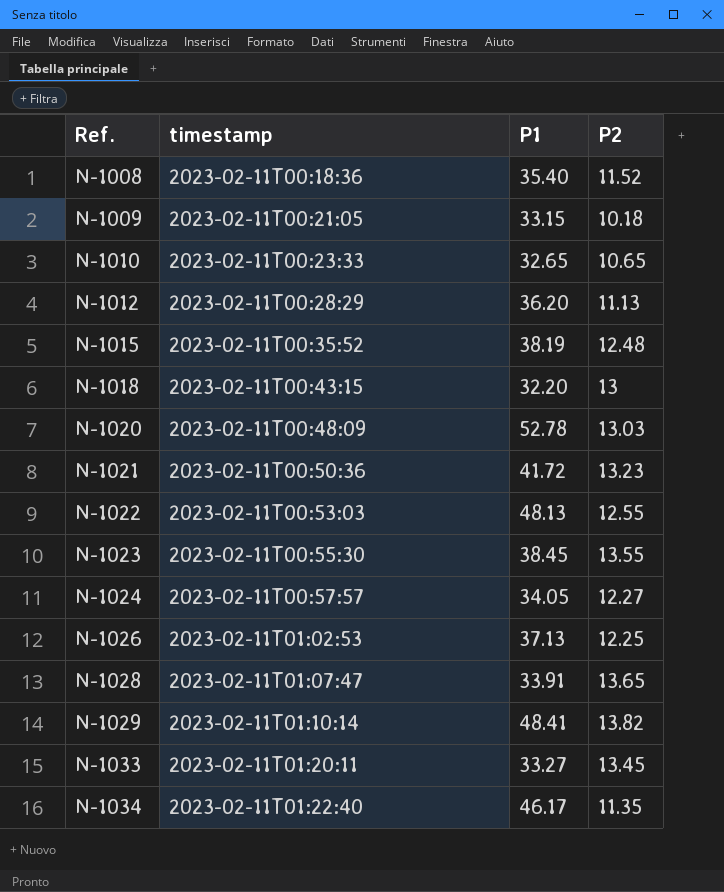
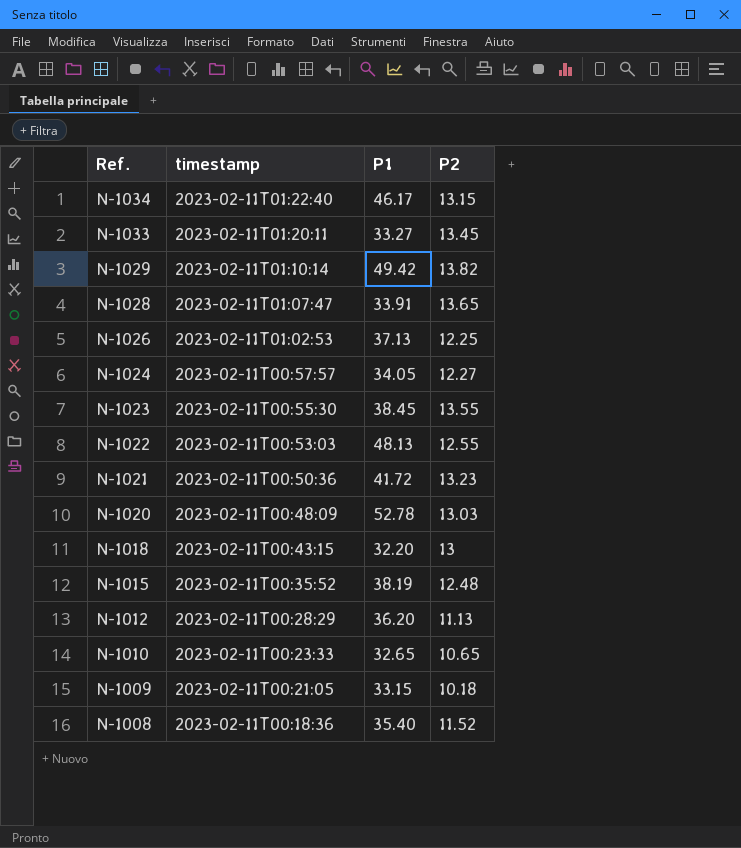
row order: Ref. ascending -> Ref. descending
N-1034 | P2: 11.35 -> 13.15
N-1029 | P1: 48.41 -> 49.42

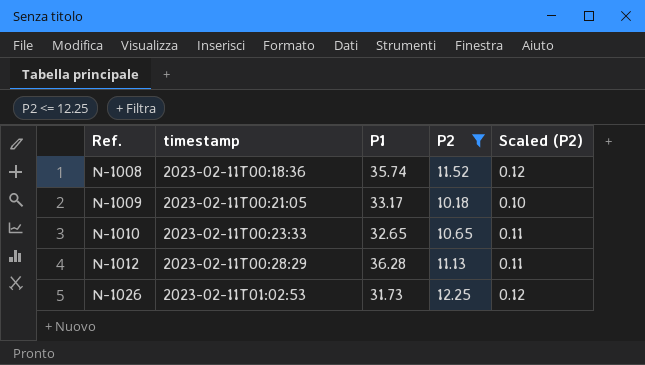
filter: none -> P2 <= 12.25
row order: Ref. descending -> Ref. ascending
column Scaled (P2) | formula: none -> [P2] * 0.01
N-1008 | P1: 35.40 -> 35.74
N-1009 | P1: 33.15 -> 33.17
N-1012 | P1: 36.20 -> 36.28
N-1026 | P1: 37.13 -> 31.73

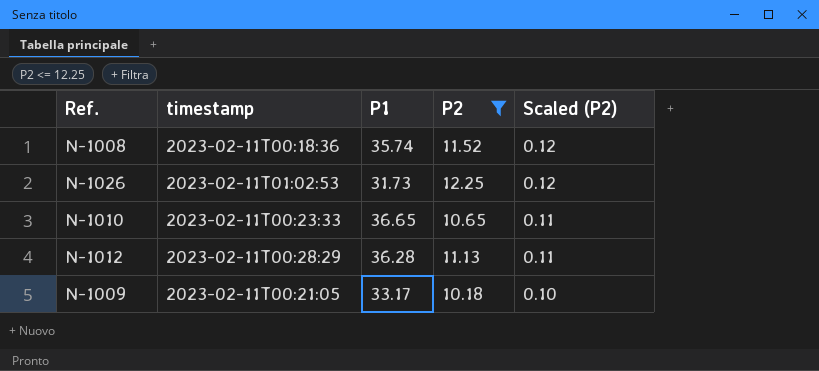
row order: Ref. ascending -> Scaled (P2) descending
N-1010 | P1: 32.65 -> 36.65

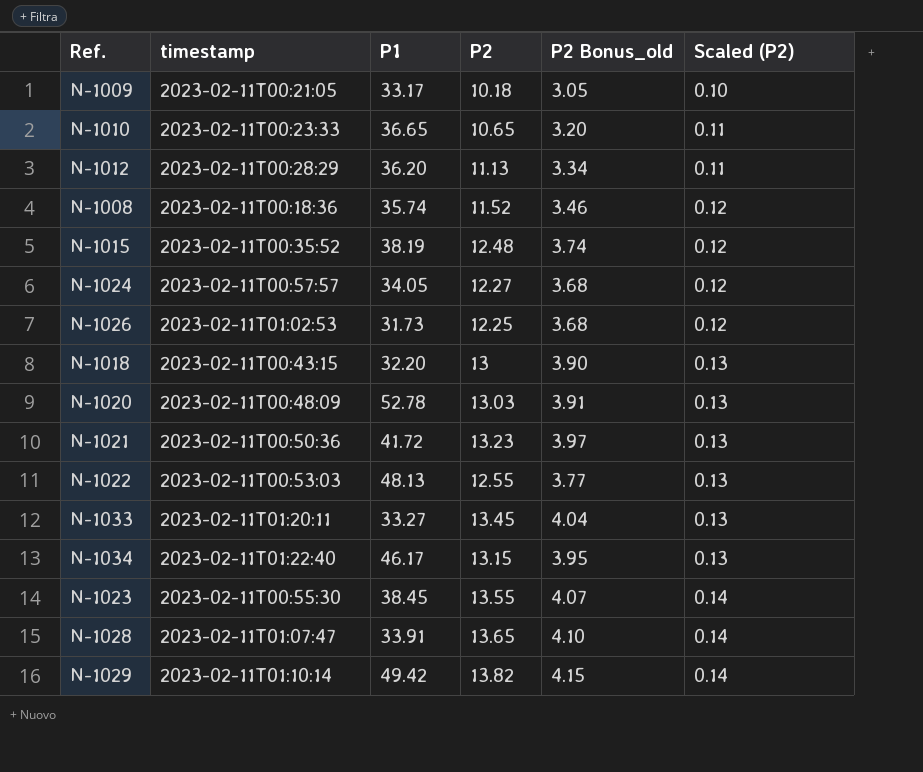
filter: P2 <= 12.25 -> none
row order: Scaled (P2) descending -> Scaled (P2) ascending
column P2 Bonus_old | formula: none -> [P2] * 0.3
N-1012 | P1: 36.28 -> 36.20

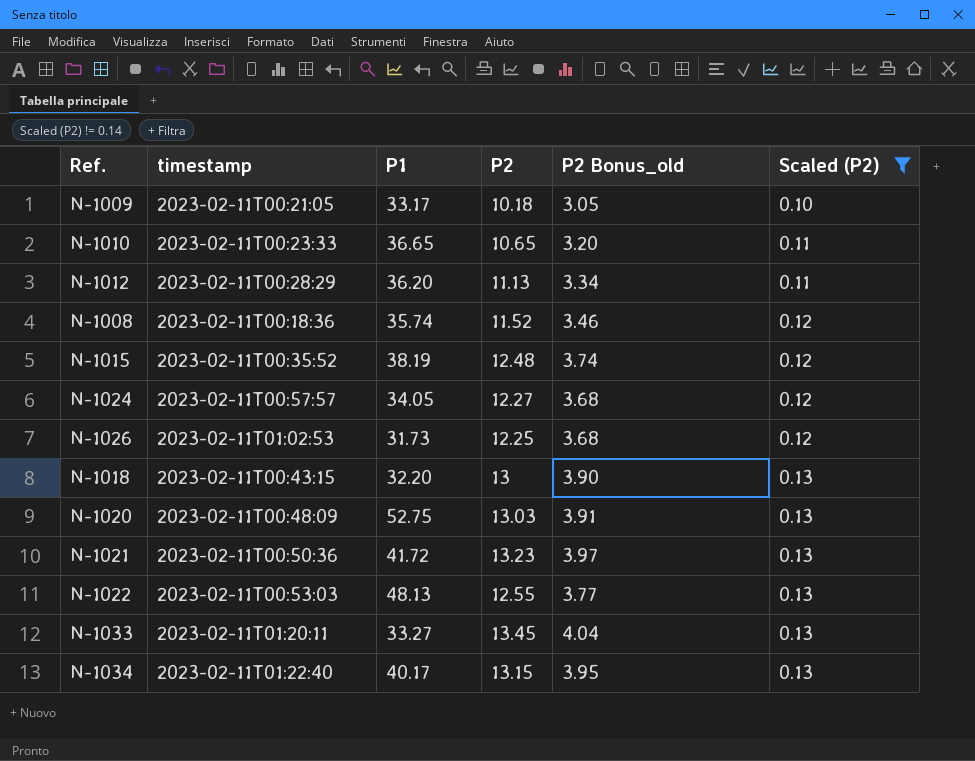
filter: none -> Scaled (P2) != 0.14
N-1020 | P1: 52.78 -> 52.75
N-1034 | P1: 46.17 -> 40.17

